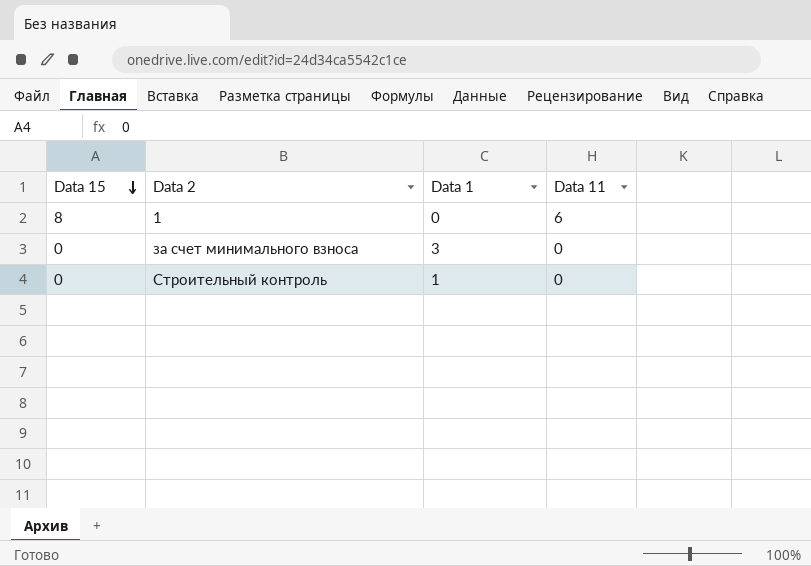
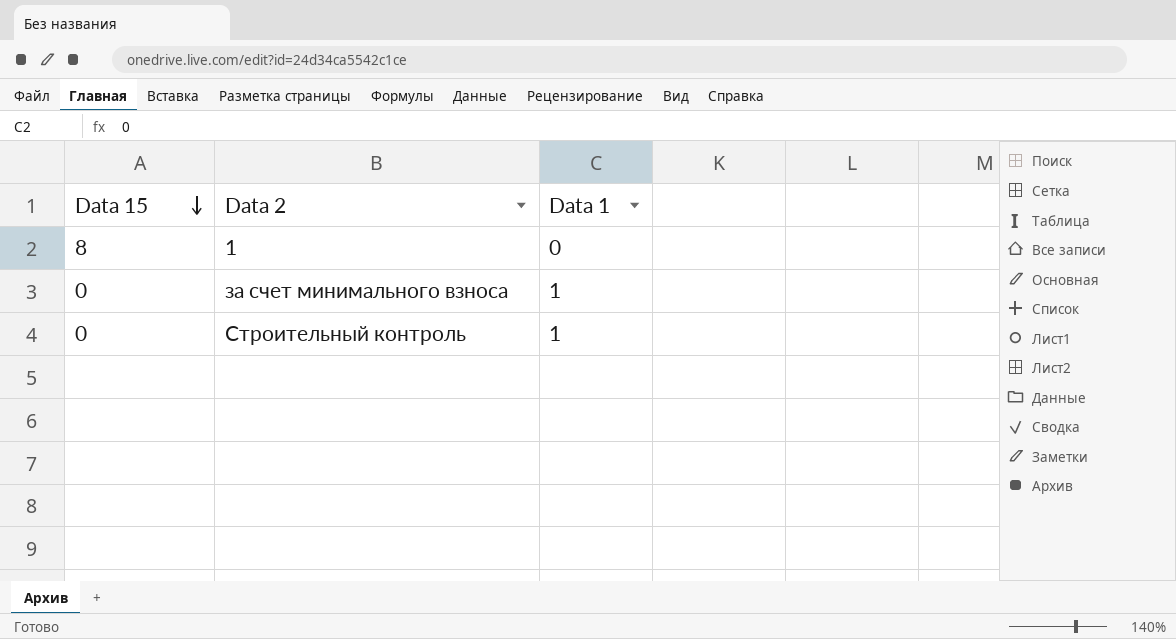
column Data 11 | position: 4 -> none
за счет минимального взноса | Data 1: 3 -> 1

